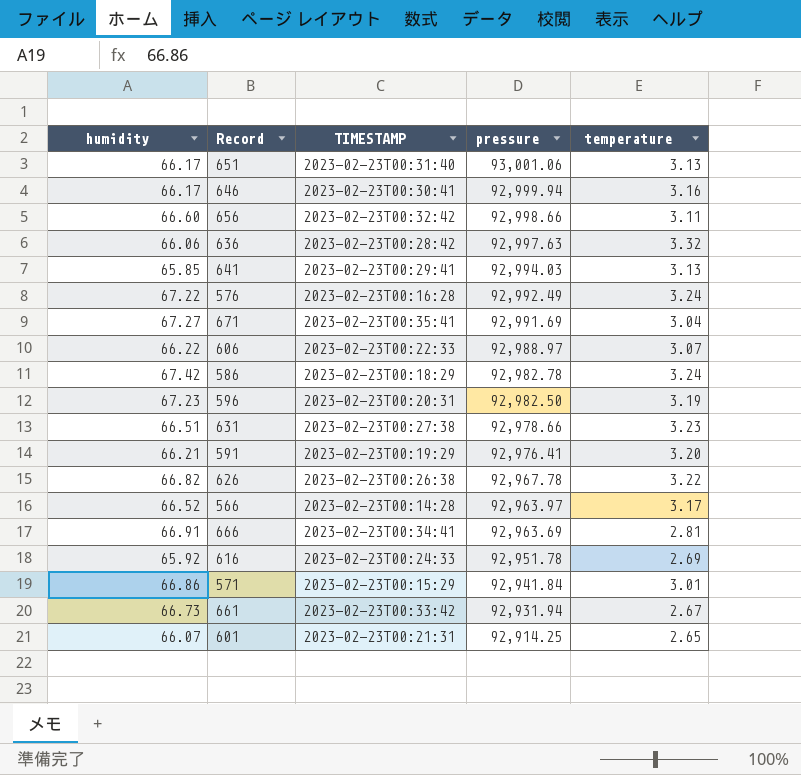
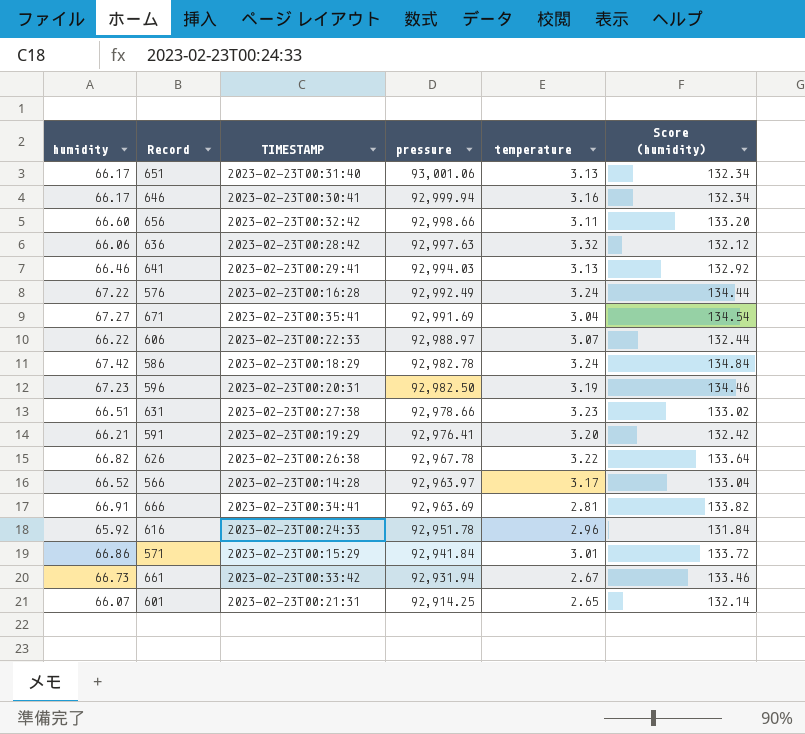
column Score (humidity) | formula: none -> [humidity] * 2
641 | humidity: 65.85 -> 66.46
616 | temperature: 2.69 -> 2.96

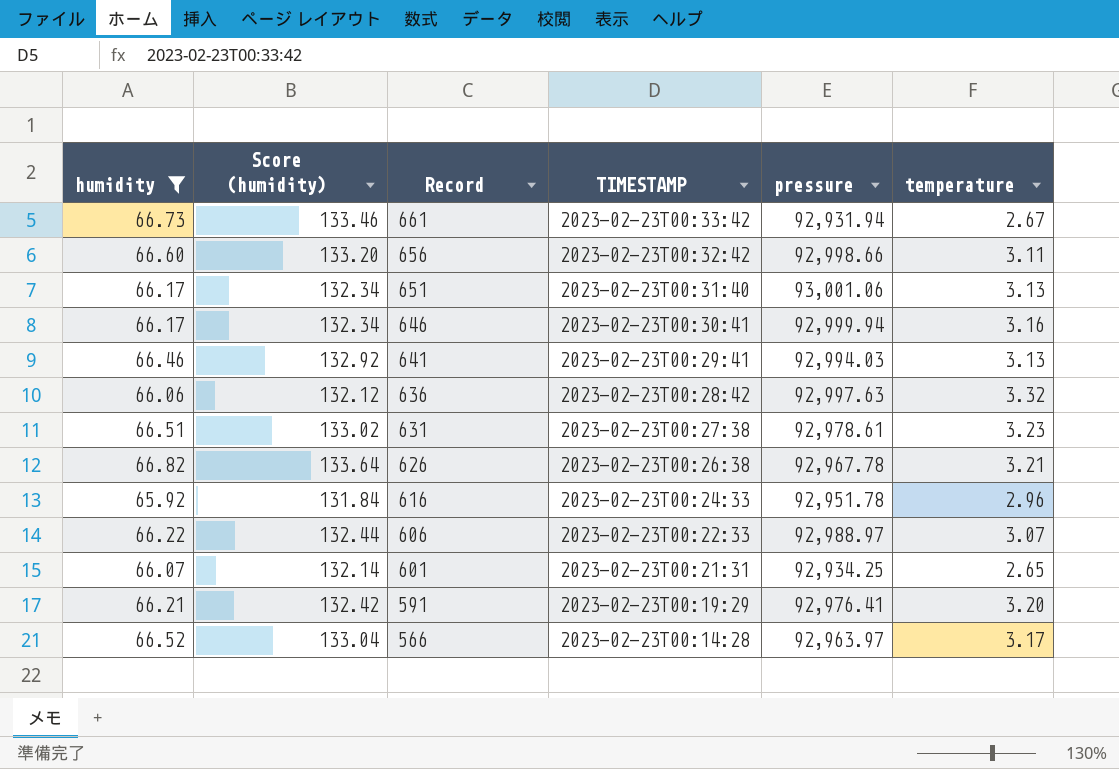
filter: none -> humidity <= 66.82
row order: pressure descending -> Record descending
column Score (humidity) | position: 6 -> 2
631 | pressure: 92,978.66 -> 92,978.61
626 | temperature: 3.22 -> 3.21
601 | pressure: 92,914.25 -> 92,934.25

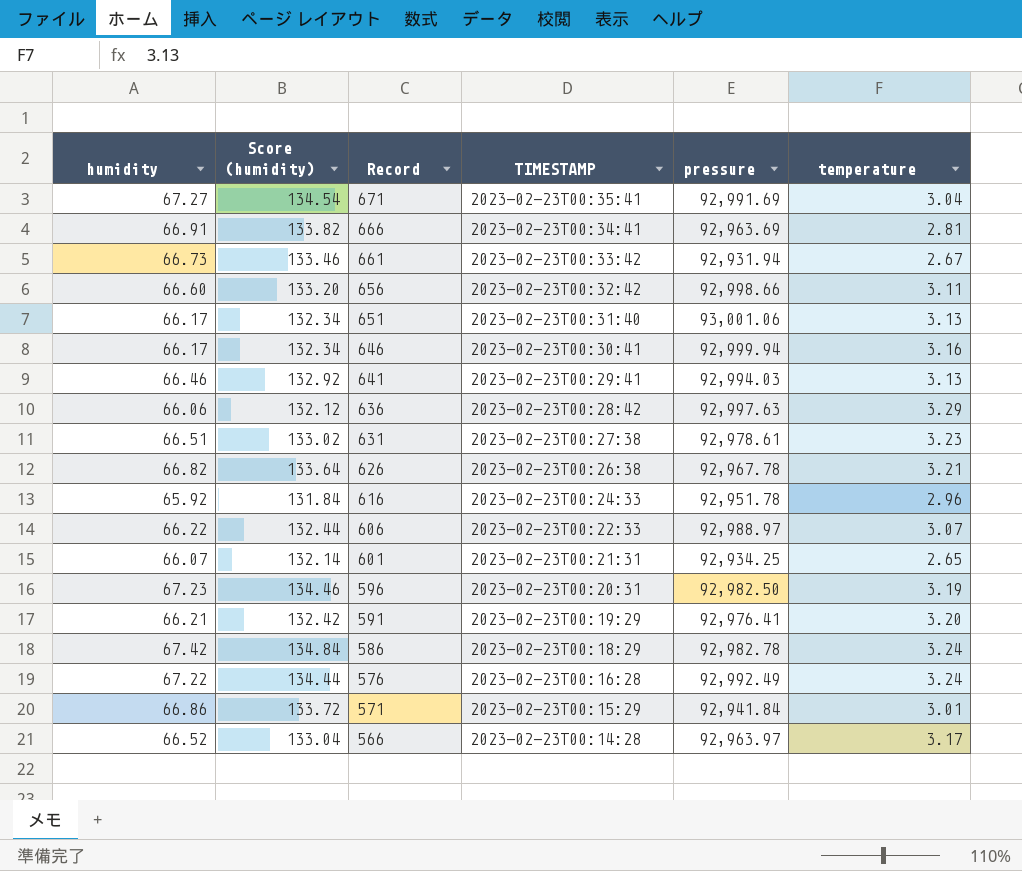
filter: humidity <= 66.82 -> none
636 | temperature: 3.32 -> 3.29

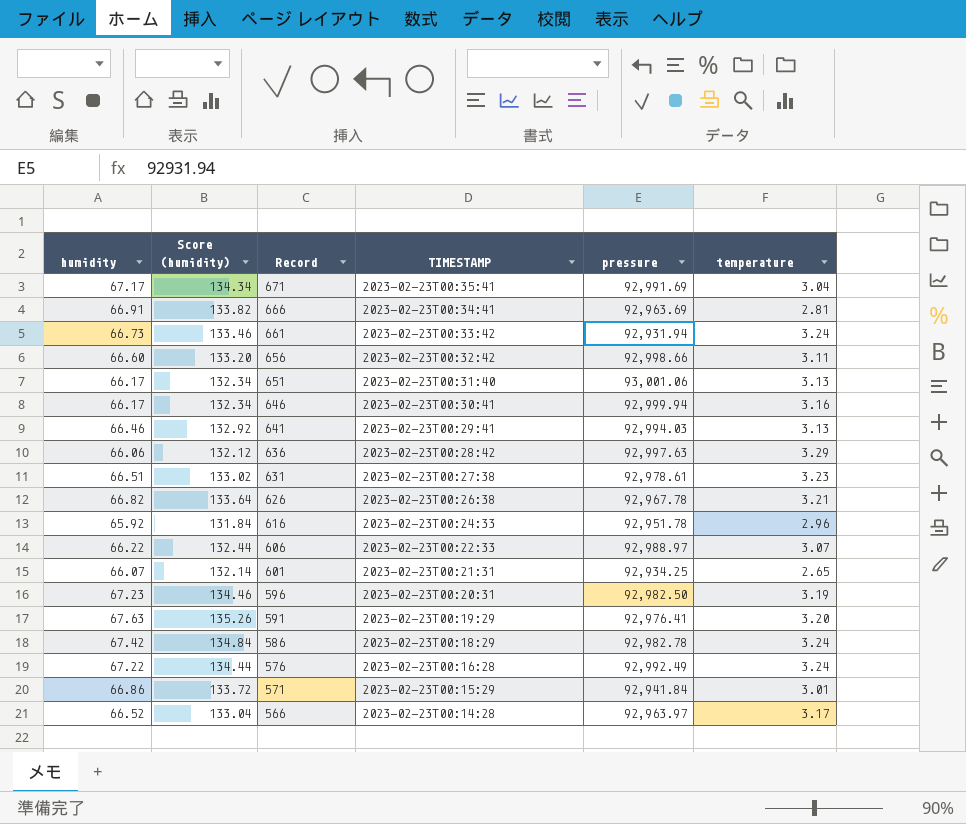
671 | humidity: 67.27 -> 67.17
671 | Score (humidity): 134.54 -> 134.34
661 | temperature: 2.67 -> 3.24
591 | humidity: 66.21 -> 67.63
591 | Score (humidity): 132.42 -> 135.26

